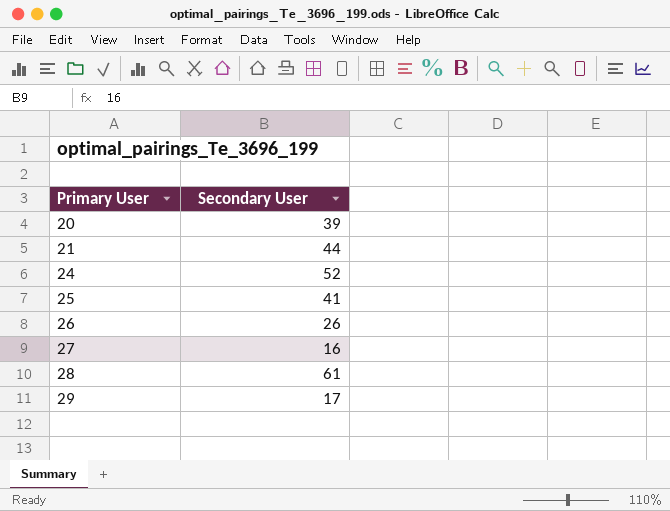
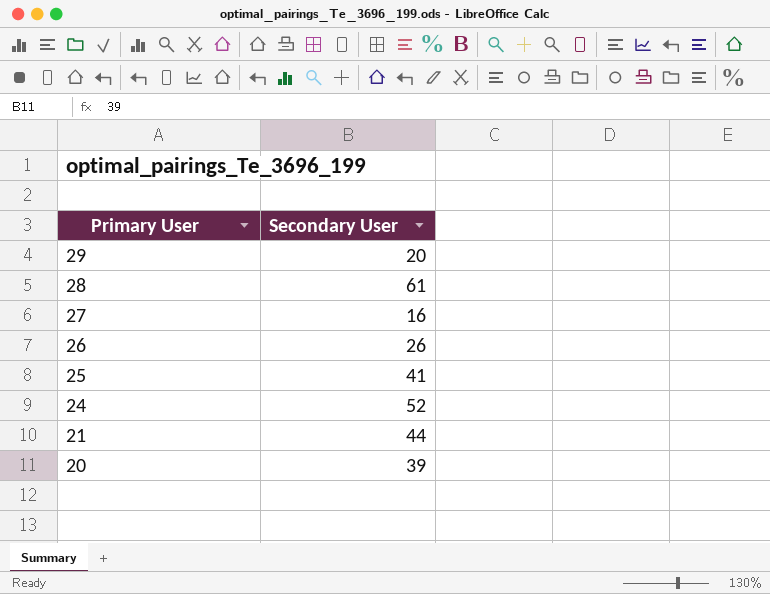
row order: Primary User ascending -> Primary User descending
29 | Secondary User: 17 -> 20

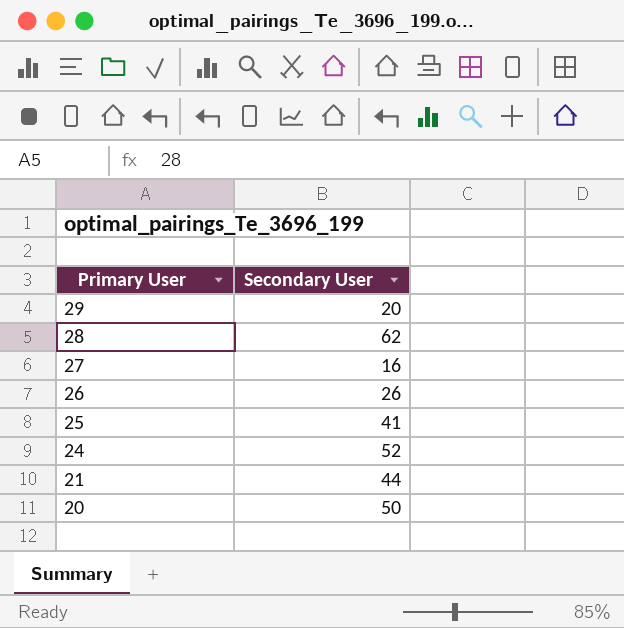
28 | Secondary User: 61 -> 62
20 | Secondary User: 39 -> 50

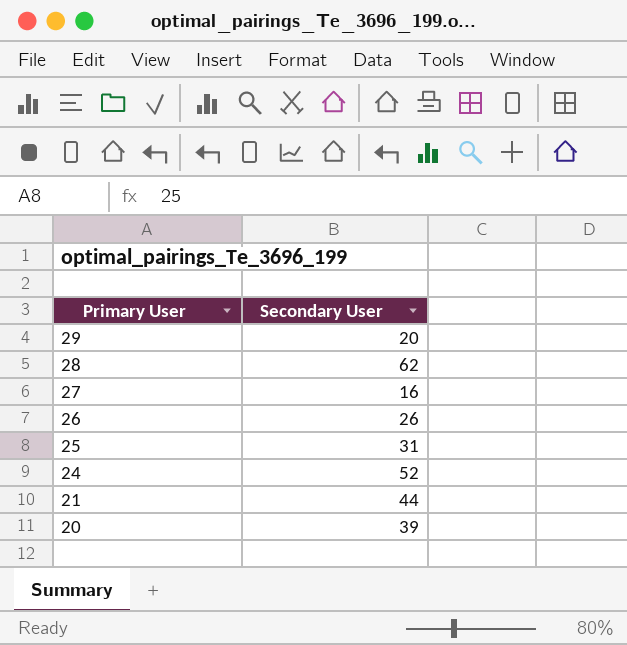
25 | Secondary User: 41 -> 31
20 | Secondary User: 50 -> 39

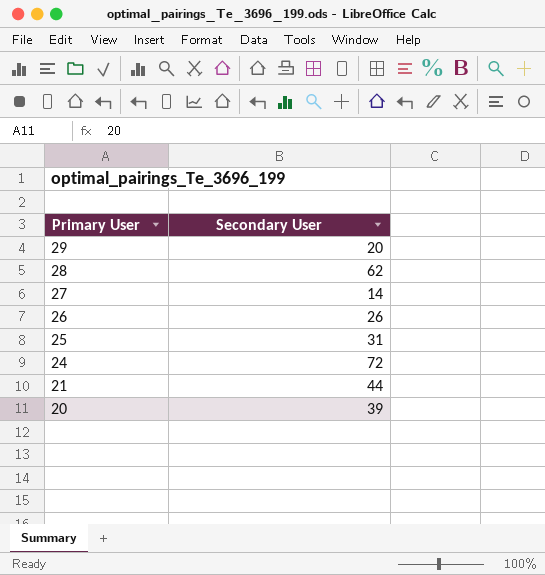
27 | Secondary User: 16 -> 14
24 | Secondary User: 52 -> 72

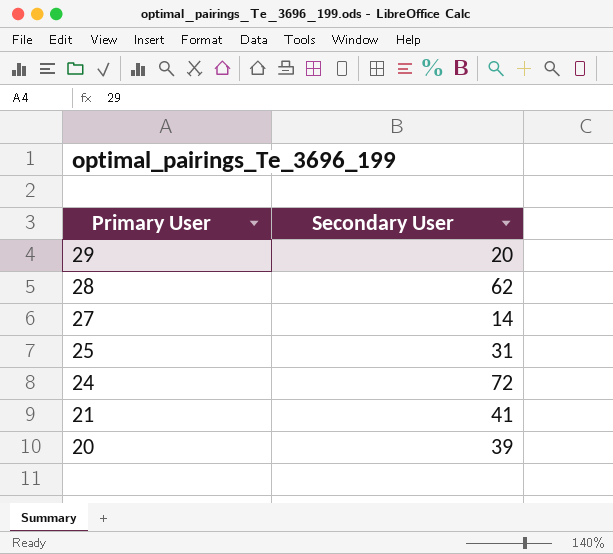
row 26: 26 -> none
21 | Secondary User: 44 -> 41

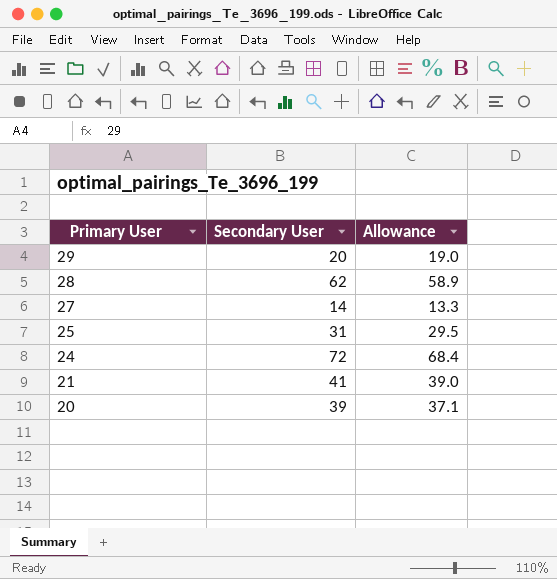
column Allowance | formula: none -> [Secondary User] * 0.95

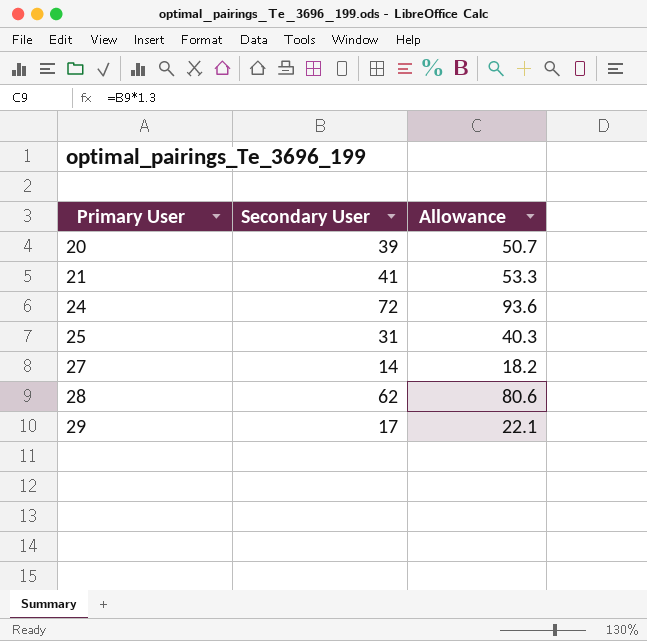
row order: Primary User descending -> Primary User ascending
column Allowance | formula: [Secondary User] * 0.95 -> [Secondary User] * 1.3
29 | Secondary User: 20 -> 17

